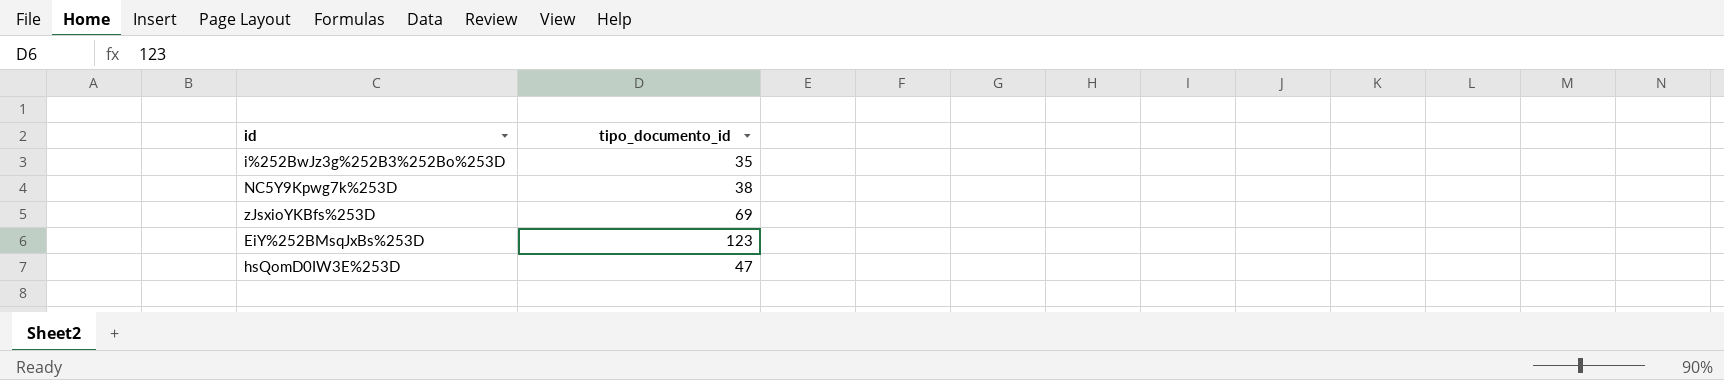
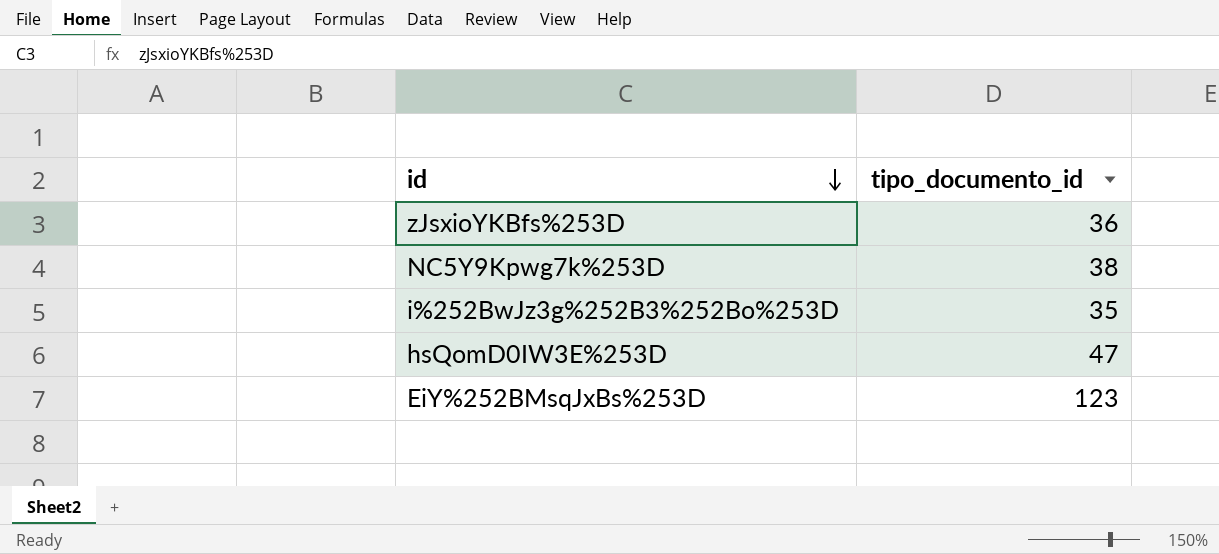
row order: none -> id descending
zJsxioYKBfs%253D | tipo_documento_id: 69 -> 36

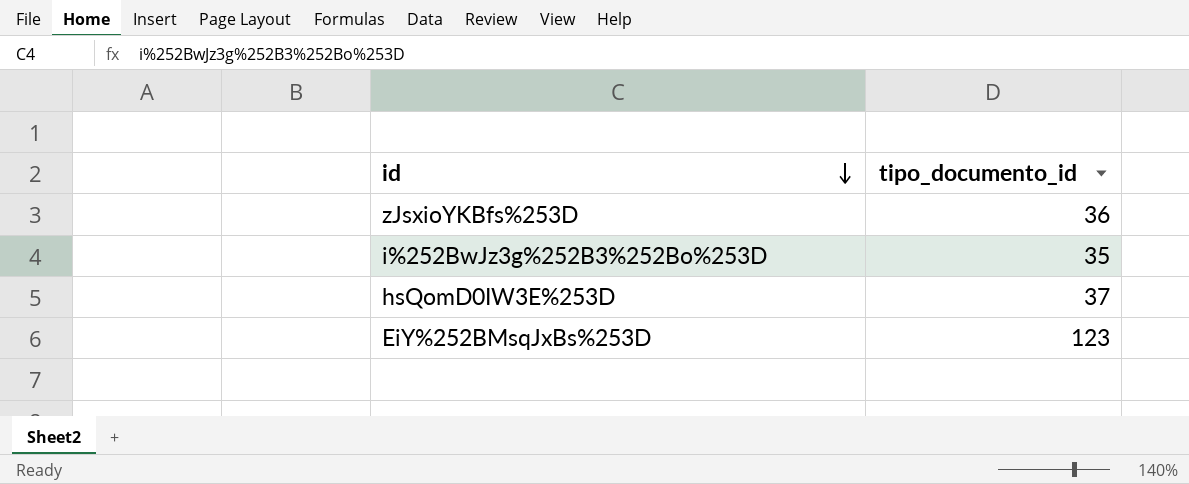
row NC5Y9Kpwg7k%253D: 38 -> none
hsQomD0IW3E%253D | tipo_documento_id: 47 -> 37

